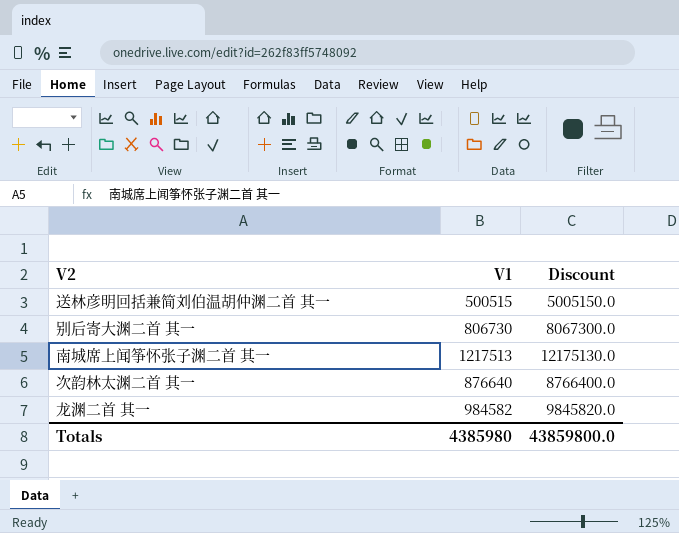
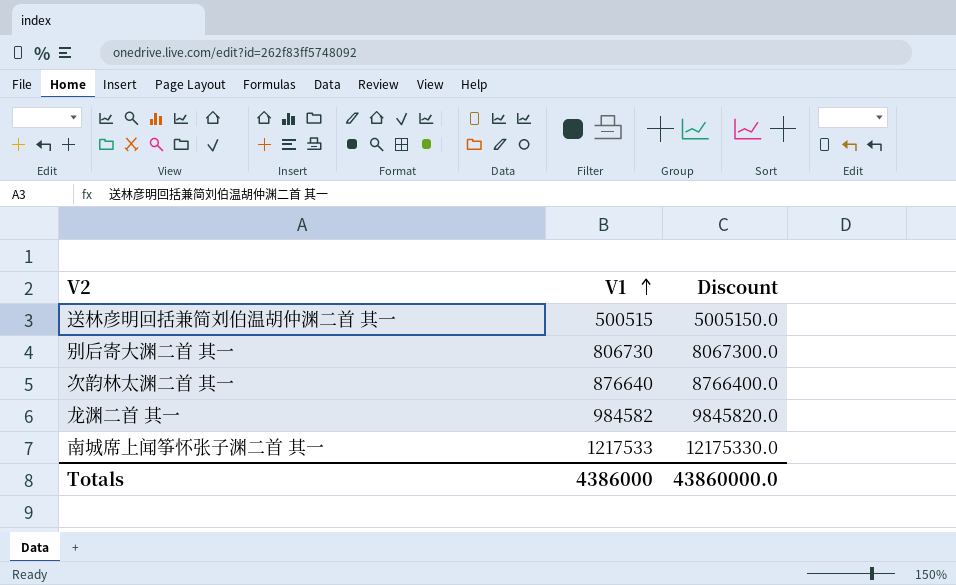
row order: none -> V1 ascending
南城席上闻筝怀张子渊二首 其一 | V1: 1217513 -> 1217533
南城席上闻筝怀张子渊二首 其一 | Discount: 12175130.0 -> 12175330.0
Totals | V1: 4385980 -> 4386000
Totals | Discount: 43859800.0 -> 43860000.0

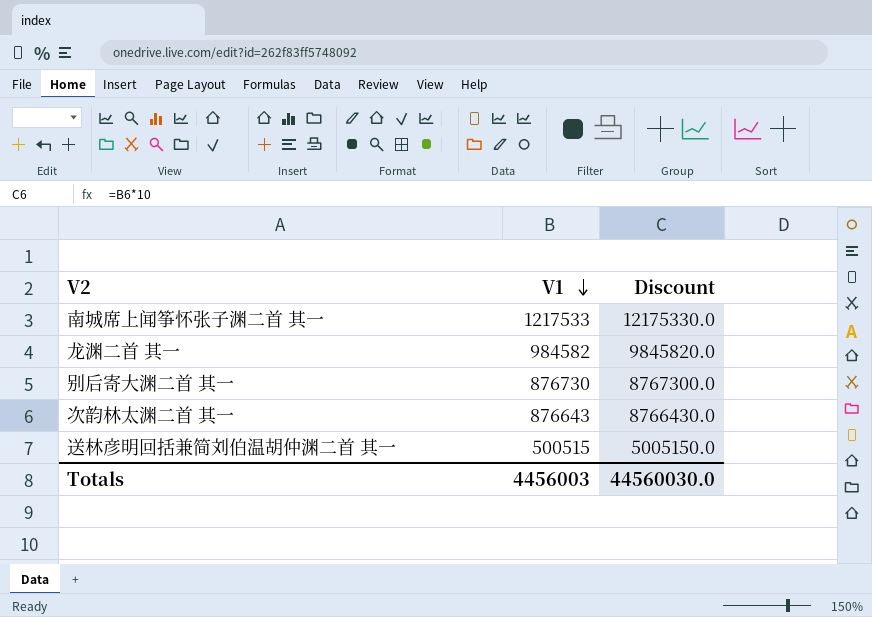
row order: V1 ascending -> V1 descending
别后寄大渊二首 其一 | V1: 806730 -> 876730
别后寄大渊二首 其一 | Discount: 8067300.0 -> 8767300.0
次韵林太渊二首 其一 | V1: 876640 -> 876643
次韵林太渊二首 其一 | Discount: 8766400.0 -> 8766430.0
Totals | V1: 4386000 -> 4456003
Totals | Discount: 43860000.0 -> 44560030.0

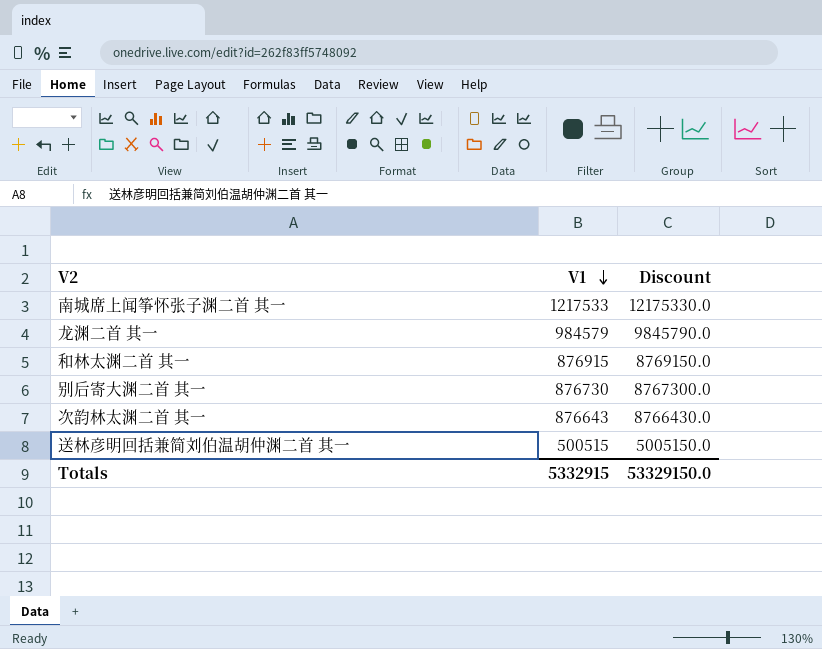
龙渊二首 其一 | V1: 984582 -> 984579
龙渊二首 其一 | Discount: 9845820.0 -> 9845790.0
row 和林太渊二首 其一: none -> 876915 | 8769150.0
Totals | V1: 4456003 -> 5332915
Totals | Discount: 44560030.0 -> 53329150.0

